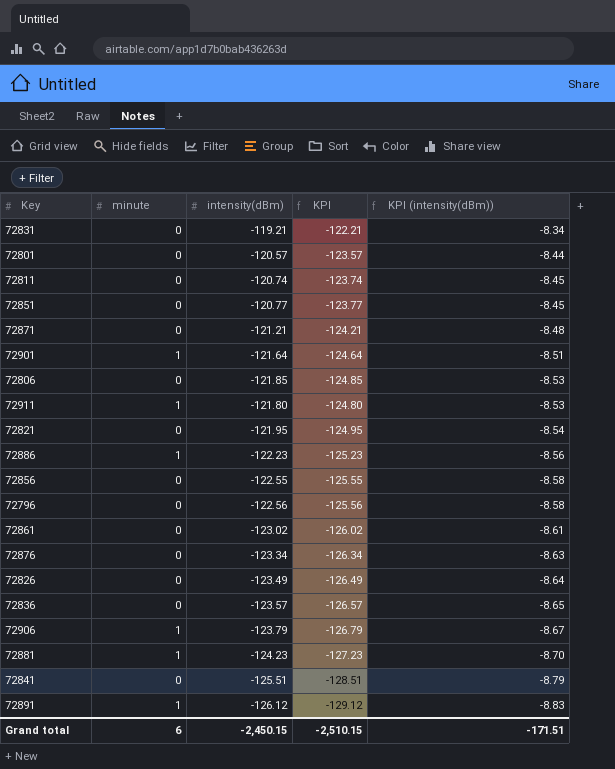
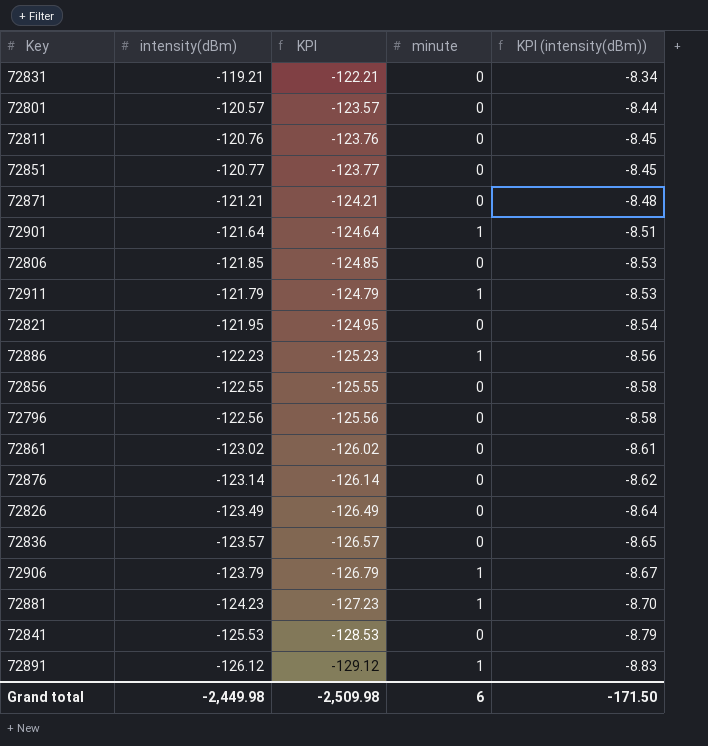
column minute | position: 2 -> 4
72811 | intensity(dBm): -120.74 -> -120.76
72811 | KPI: -123.74 -> -123.76
72911 | intensity(dBm): -121.80 -> -121.79
72911 | KPI: -124.80 -> -124.79
72876 | intensity(dBm): -123.34 -> -123.14
72876 | KPI: -126.34 -> -126.14
72876 | KPI (intensity(dBm)): -8.63 -> -8.62
72841 | intensity(dBm): -125.51 -> -125.53
72841 | KPI: -128.51 -> -128.53
Grand total | intensity(dBm): -2,450.15 -> -2,449.98
Grand total | KPI: -2,510.15 -> -2,509.98
Grand total | KPI (intensity(dBm)): -171.51 -> -171.50

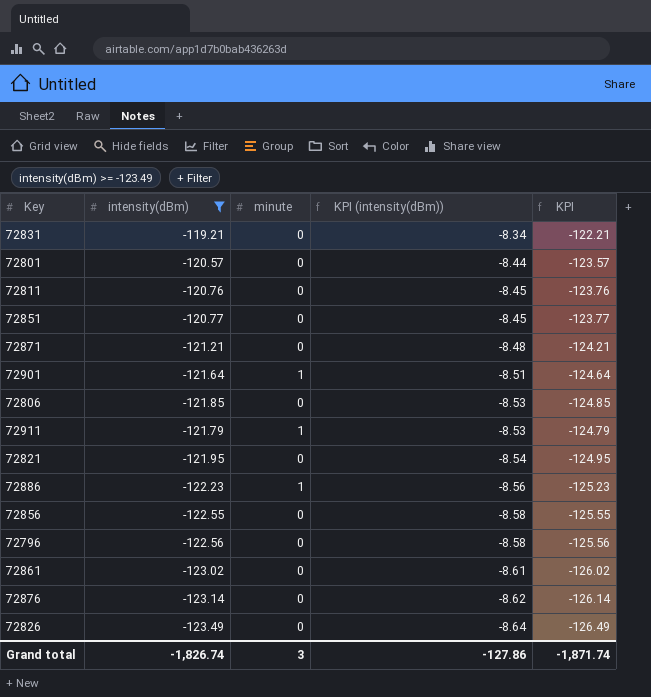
filter: none -> intensity(dBm) >= -123.49
column KPI | position: 3 -> 5
Grand total | intensity(dBm): -2,449.98 -> -1,826.74
Grand total | minute: 6 -> 3
Grand total | KPI (intensity(dBm)): -171.50 -> -127.86
Grand total | KPI: -2,509.98 -> -1,871.74

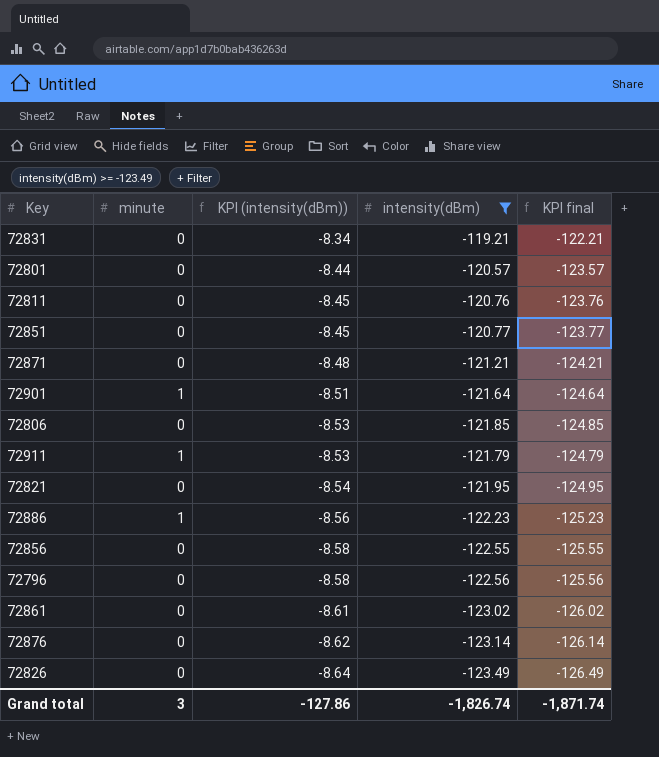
column intensity(dBm) | position: 2 -> 4
column name: KPI -> KPI final

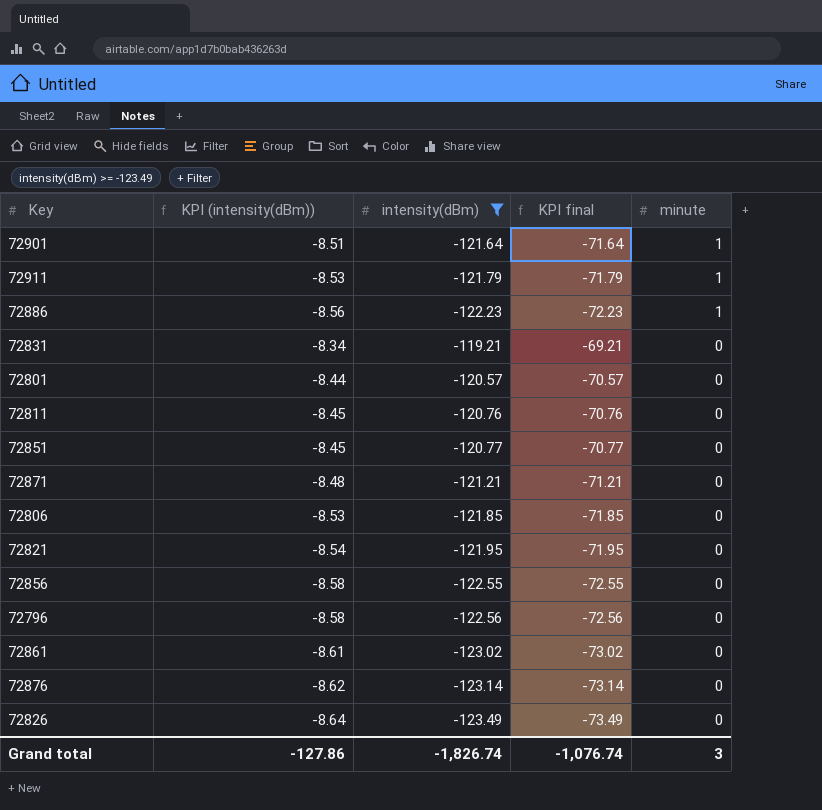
row order: KPI (intensity(dBm)) descending -> minute descending
column KPI final | formula: [intensity(dBm)] - 3 -> [intensity(dBm)] + 50
column minute | position: 2 -> 5
Grand total | KPI final: -1,871.74 -> -1,076.74

